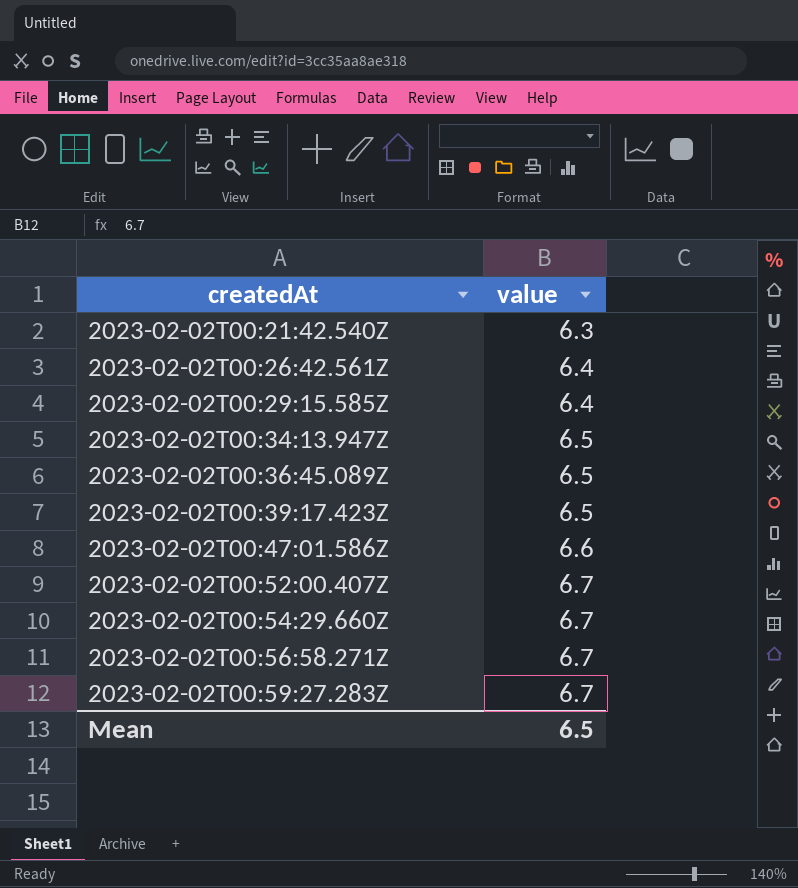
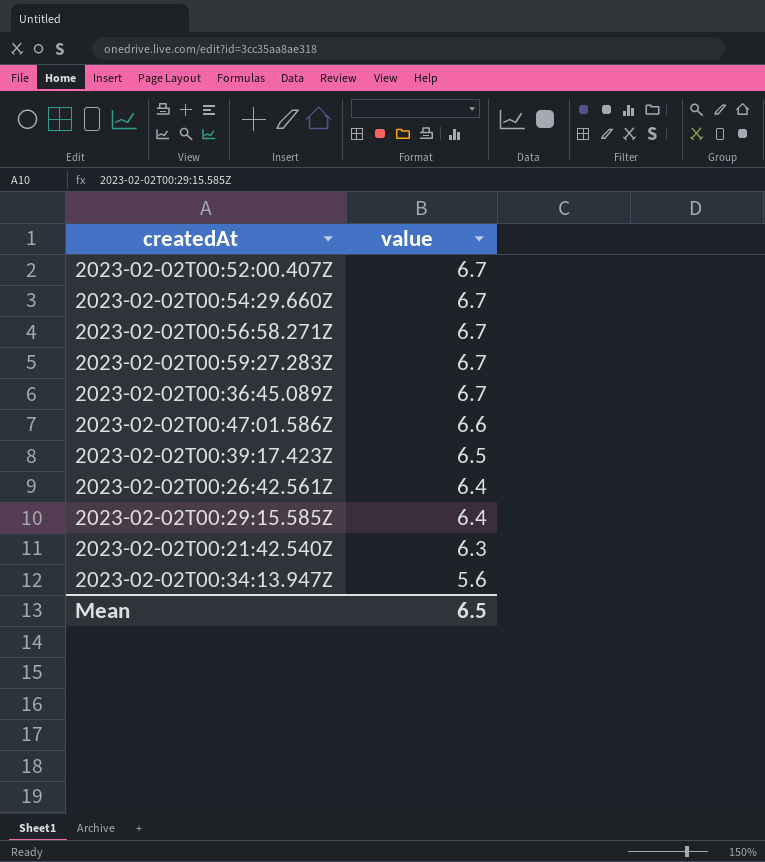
row order: createdAt ascending -> value descending
2023-02-02T00:36:45.089Z | value: 6.5 -> 6.7
2023-02-02T00:34:13.947Z | value: 6.5 -> 5.6

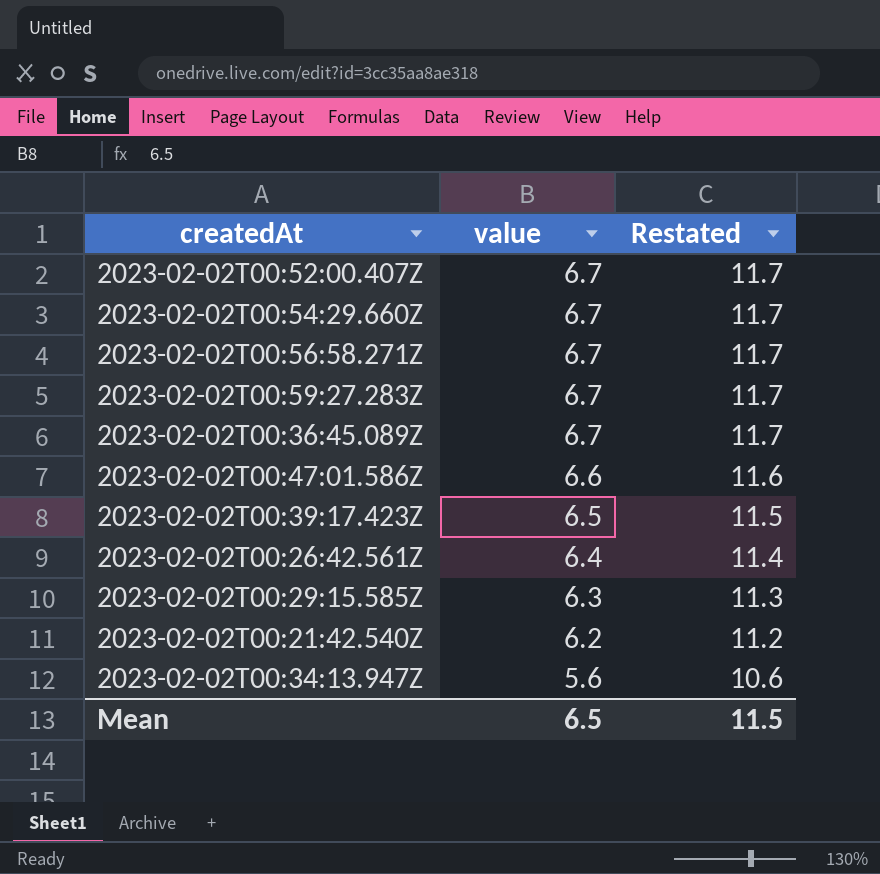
column Restated | formula: none -> [value] + 5
2023-02-02T00:29:15.585Z | value: 6.4 -> 6.3
2023-02-02T00:21:42.540Z | value: 6.3 -> 6.2

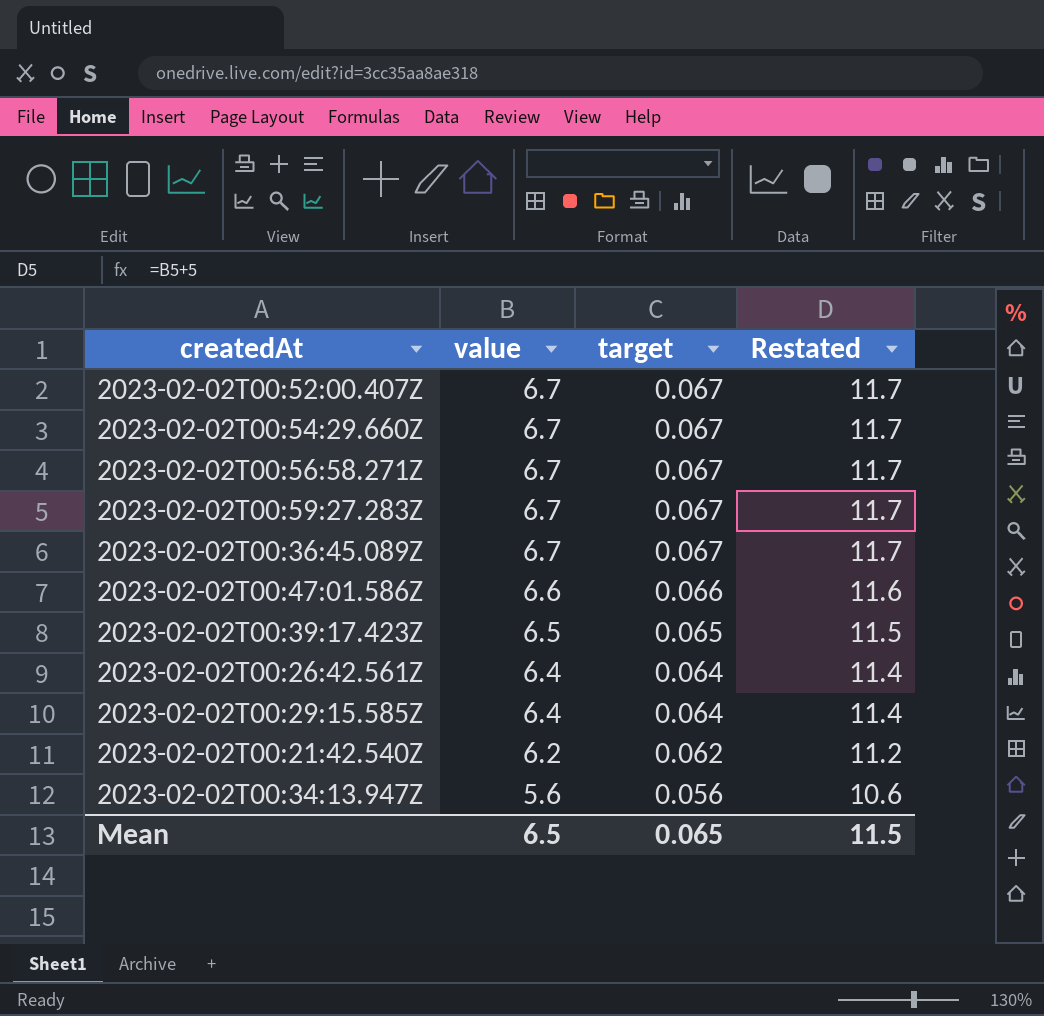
column target | formula: none -> [value] * 0.01
2023-02-02T00:29:15.585Z | value: 6.3 -> 6.4
2023-02-02T00:29:15.585Z | Restated: 11.3 -> 11.4

